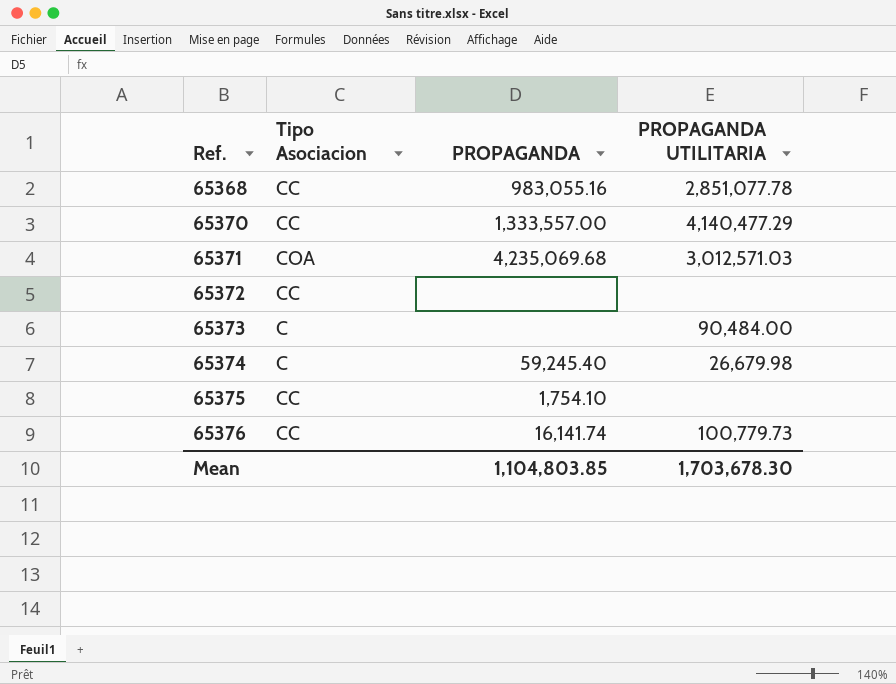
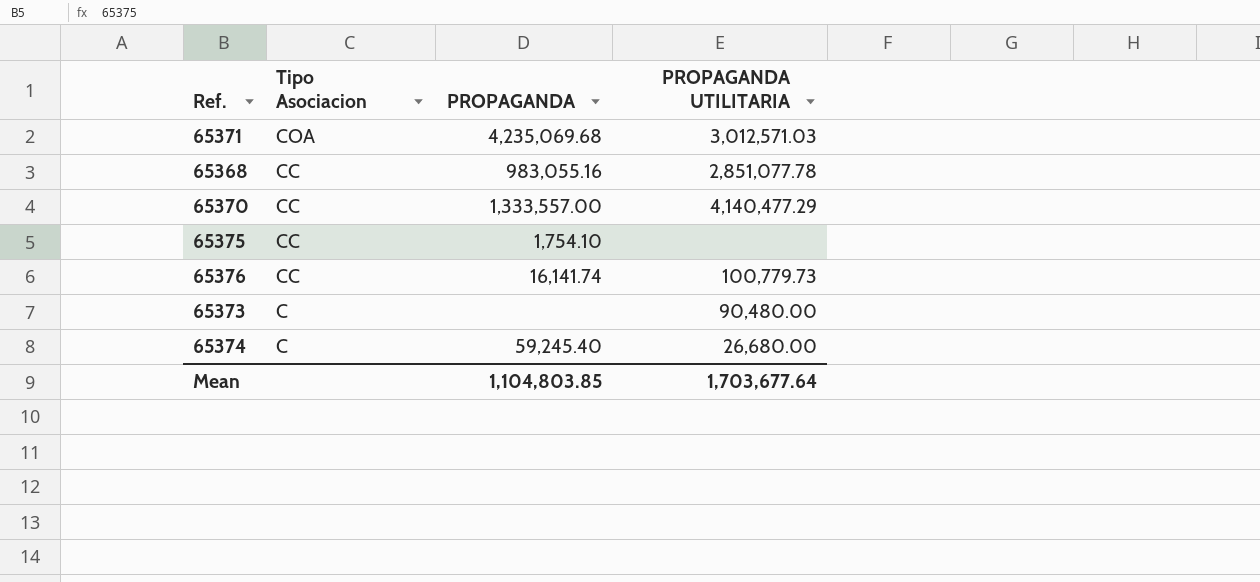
row order: Ref. ascending -> Tipo Asociacion descending
row 65372: CC | none | none -> none
65373 | PROPAGANDA UTILITARIA: 90,484.00 -> 90,480.00
65374 | PROPAGANDA UTILITARIA: 26,679.98 -> 26,680.00
Mean | PROPAGANDA UTILITARIA: 1,703,678.30 -> 1,703,677.64

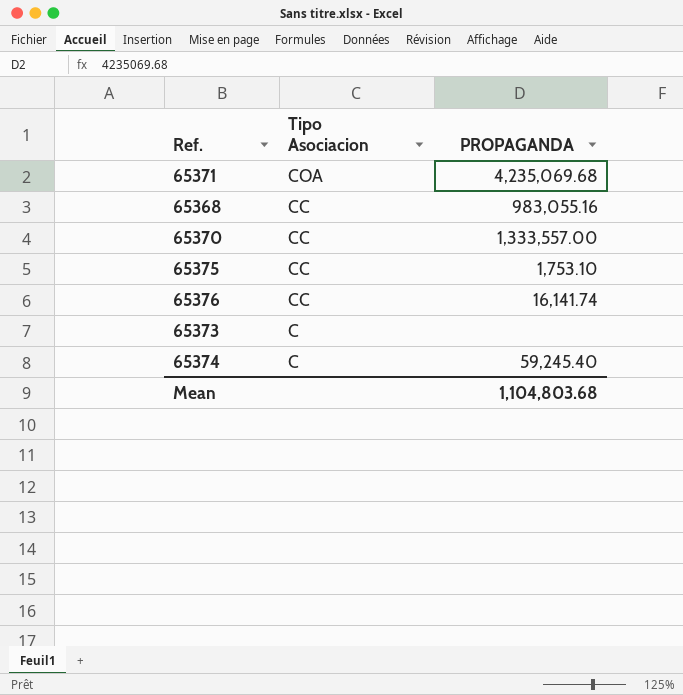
column PROPAGANDA UTILITARIA | position: 4 -> none
65375 | PROPAGANDA: 1,754.10 -> 1,753.10
Mean | PROPAGANDA: 1,104,803.85 -> 1,104,803.68

